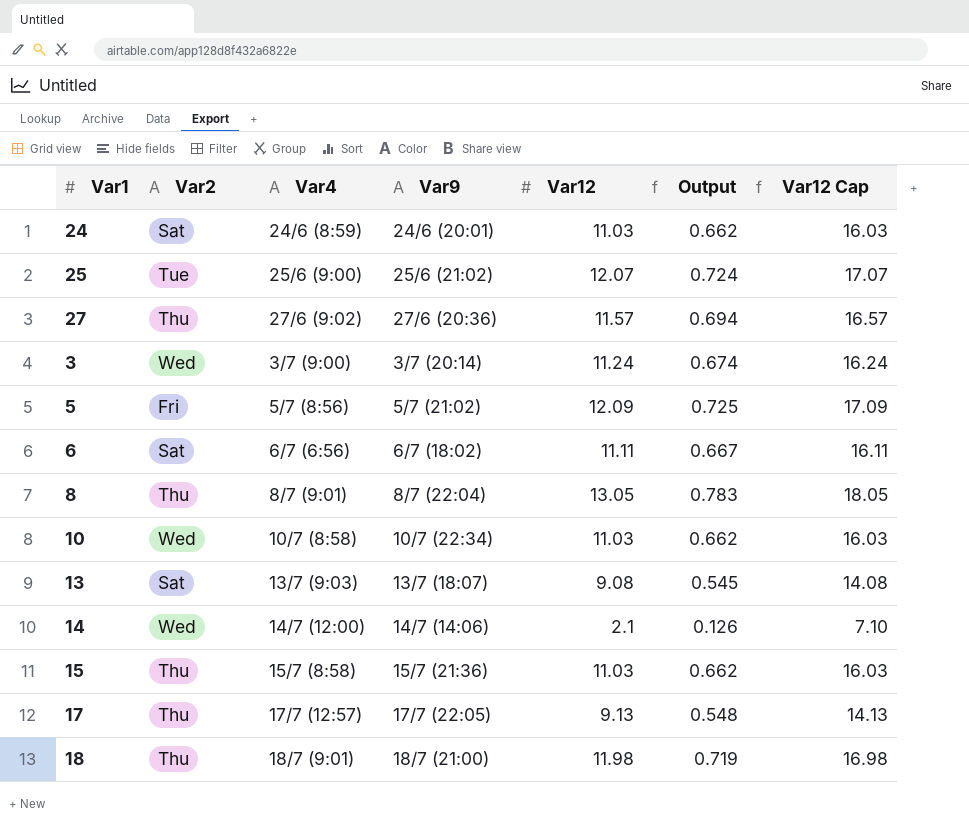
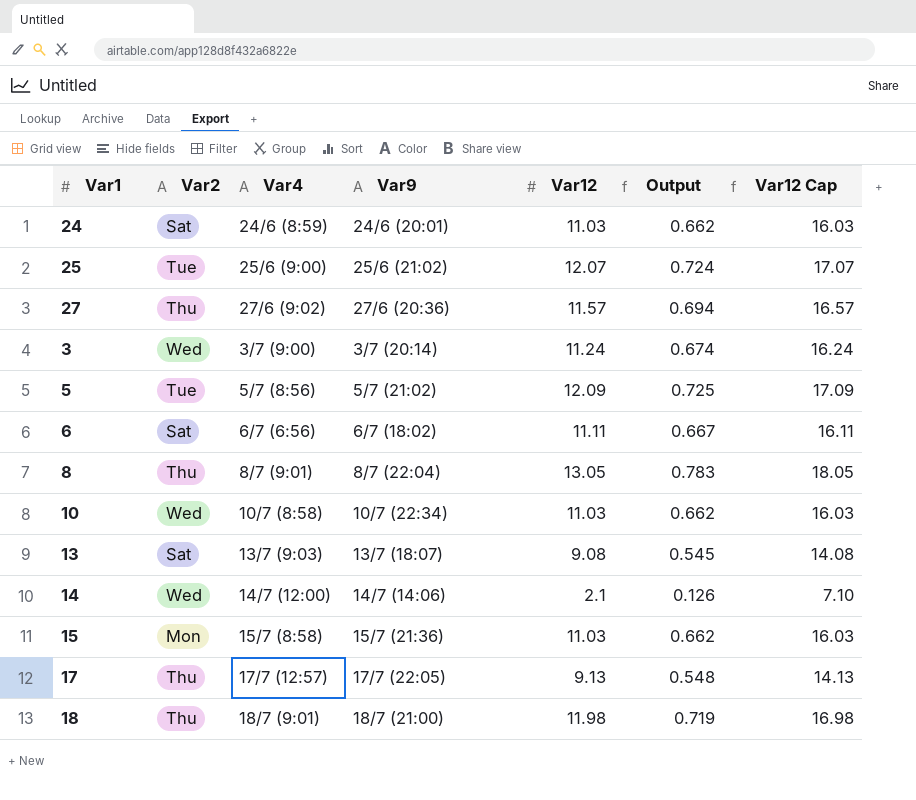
5 | Var2: Fri -> Tue
15 | Var2: Thu -> Mon

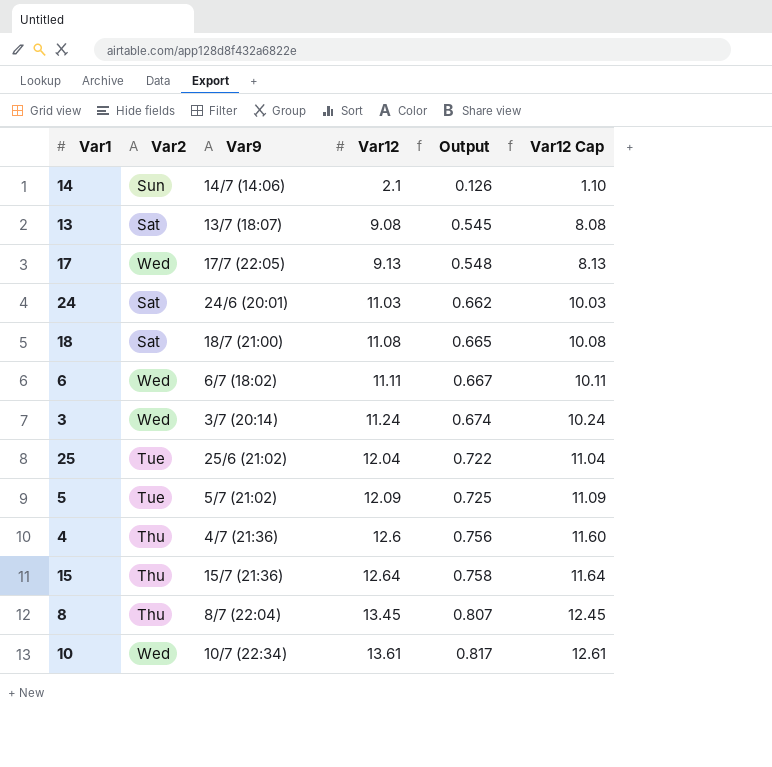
row order: none -> Var12 ascending
column Var4 | position: 3 -> none
column Var12 Cap | formula: [Var12] + 5 -> [Var12] - 1
row 27: Thu | 27/6 (9:02) | 27/6 (20:36) | 11.57 | 0.694 | 16.57 -> none
14 | Var2: Wed -> Sun
17 | Var2: Thu -> Wed
18 | Var2: Thu -> Sat
18 | Var12: 11.98 -> 11.08
18 | Output: 0.719 -> 0.665
6 | Var2: Sat -> Wed
25 | Var12: 12.07 -> 12.04
25 | Output: 0.724 -> 0.722
row 4: none -> Thu | 4/7 (21:36) | 12.6 | 0.756 | 11.60
15 | Var2: Mon -> Thu
15 | Var12: 11.03 -> 12.64
15 | Output: 0.662 -> 0.758
8 | Var12: 13.05 -> 13.45
8 | Output: 0.783 -> 0.807
10 | Var12: 11.03 -> 13.61
10 | Output: 0.662 -> 0.817

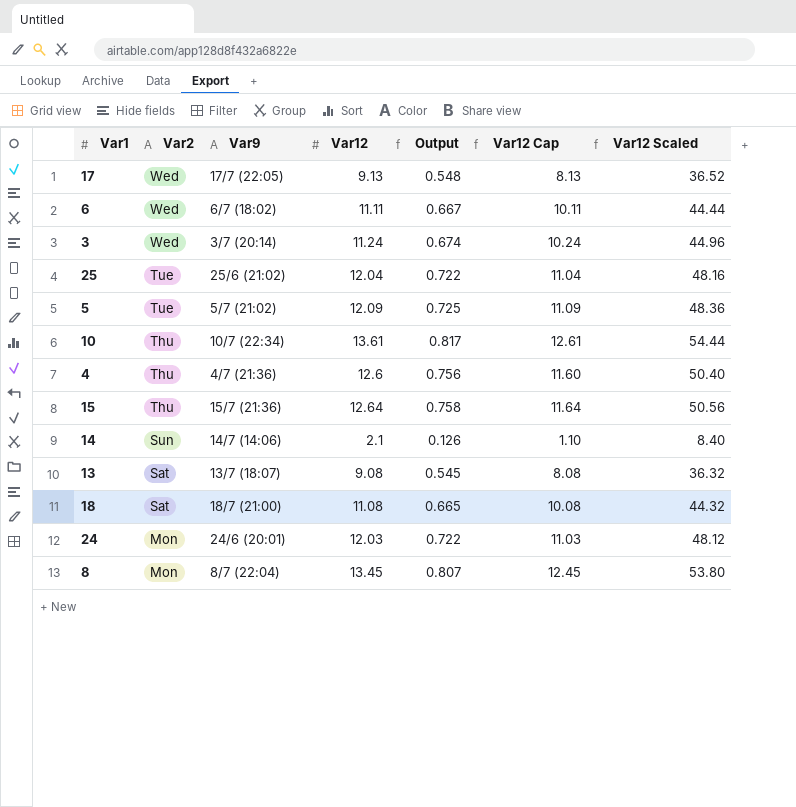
row order: Var12 ascending -> Var2 descending
column Var12 Scaled | formula: none -> [Var12] * 4
10 | Var2: Wed -> Thu
24 | Var2: Sat -> Mon
24 | Var12: 11.03 -> 12.03
24 | Output: 0.662 -> 0.722
24 | Var12 Cap: 10.03 -> 11.03
8 | Var2: Thu -> Mon

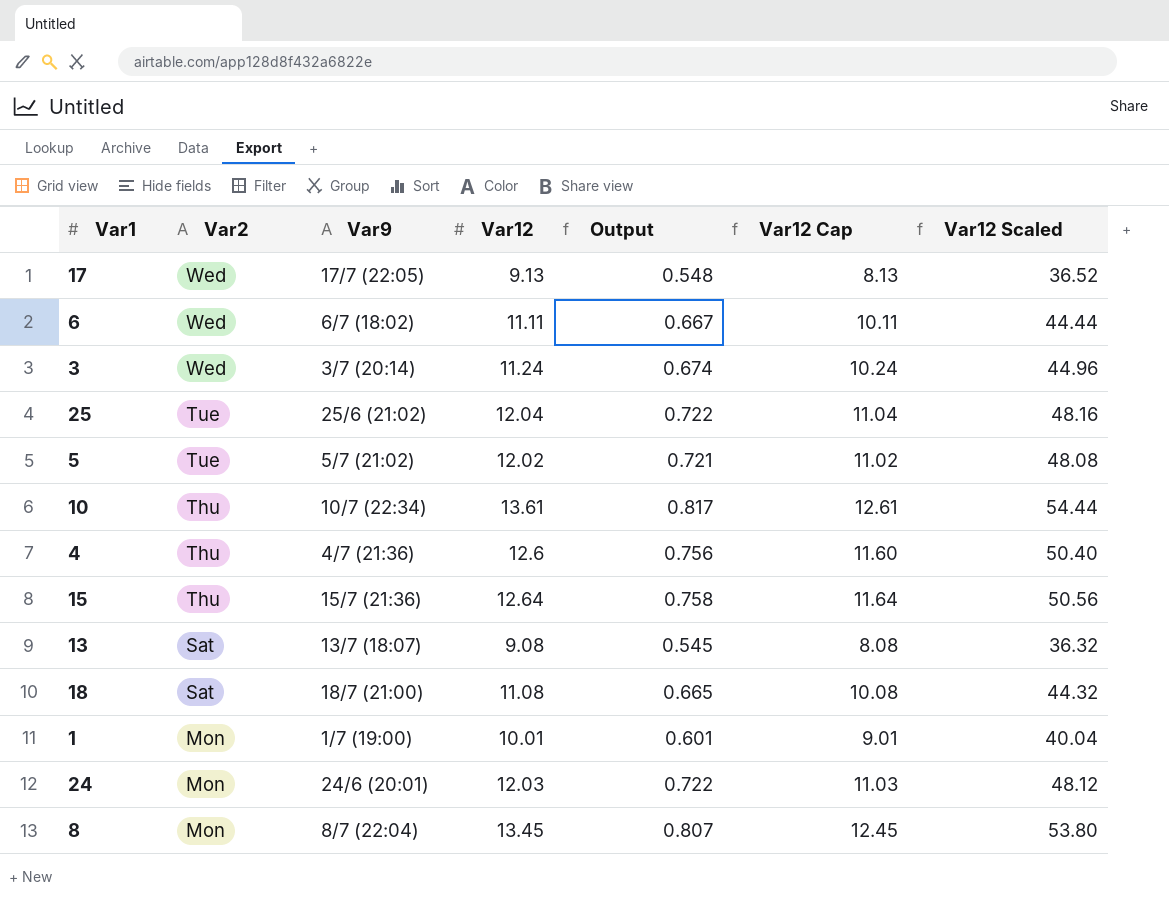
row 14: Sun | 14/7 (14:06) | 2.1 | 0.126 | 1.10 | 8.40 -> none
5 | Var12: 12.09 -> 12.02
5 | Output: 0.725 -> 0.721
5 | Var12 Cap: 11.09 -> 11.02
5 | Var12 Scaled: 48.36 -> 48.08
row 1: none -> Mon | 1/7 (19:00) | 10.01 | 0.601 | 9.01 | 40.04

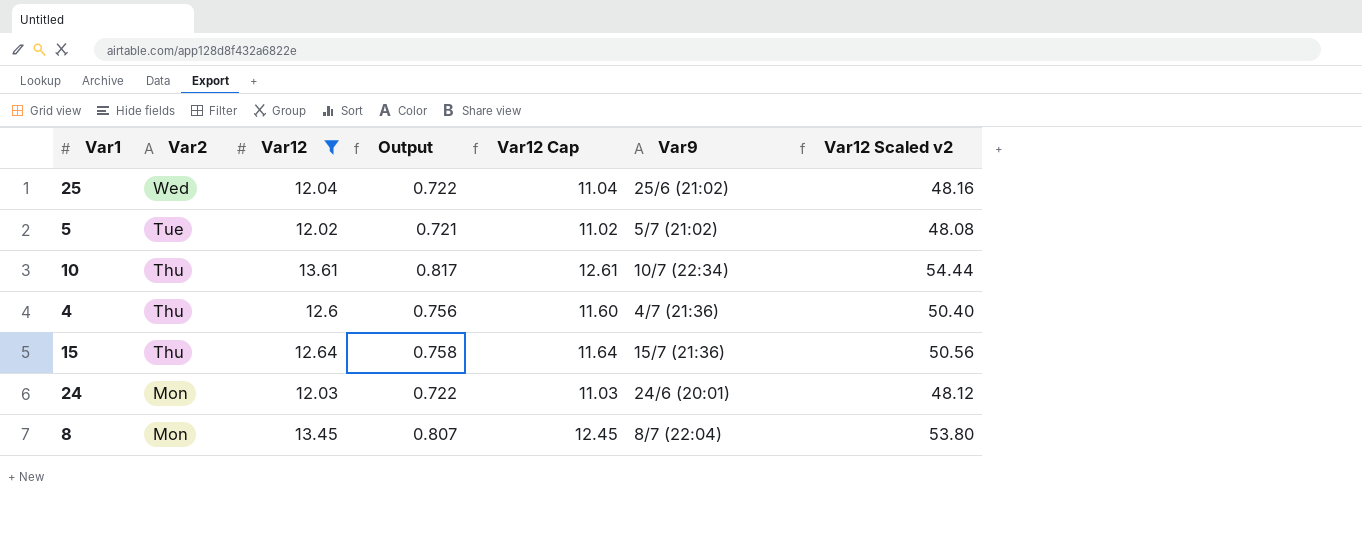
filter: none -> Var12 >= 12.02
column Var9 | position: 3 -> 6
column name: Var12 Scaled -> Var12 Scaled v2
25 | Var2: Tue -> Wed

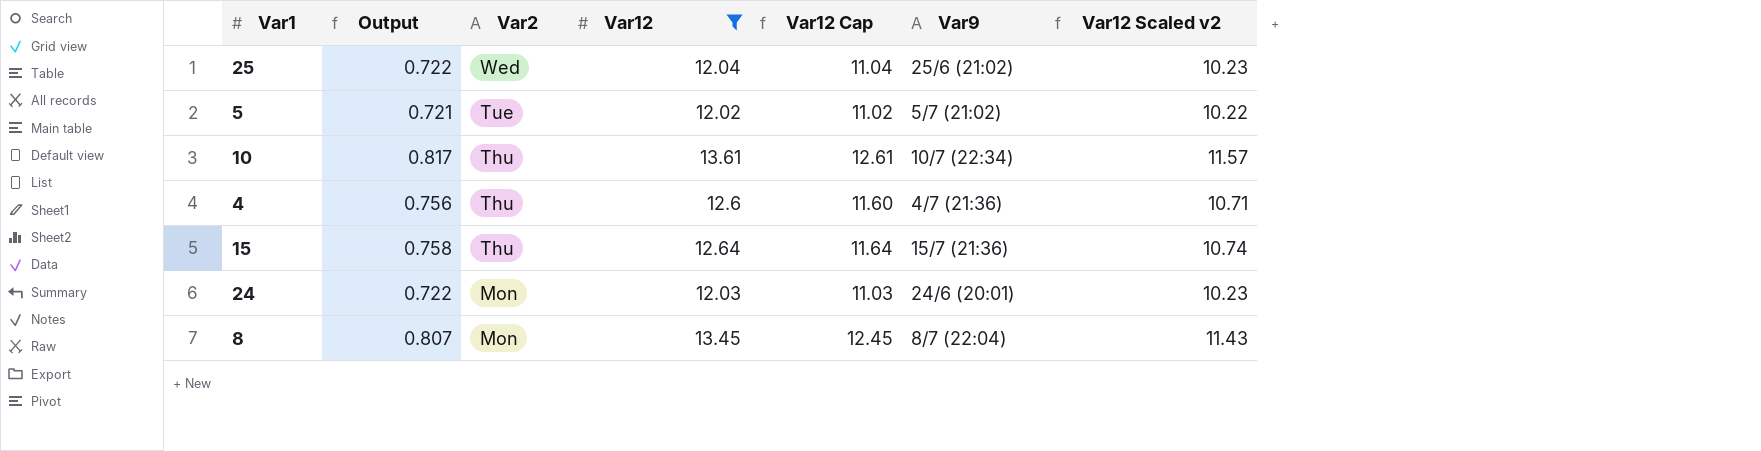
column Output | position: 4 -> 2
column Var12 Scaled v2 | formula: [Var12] * 4 -> [Var12] * 0.85

